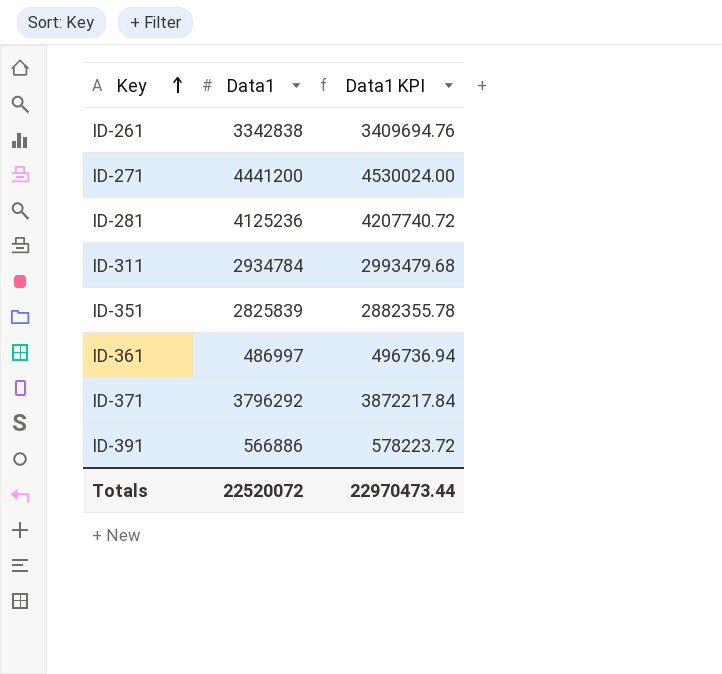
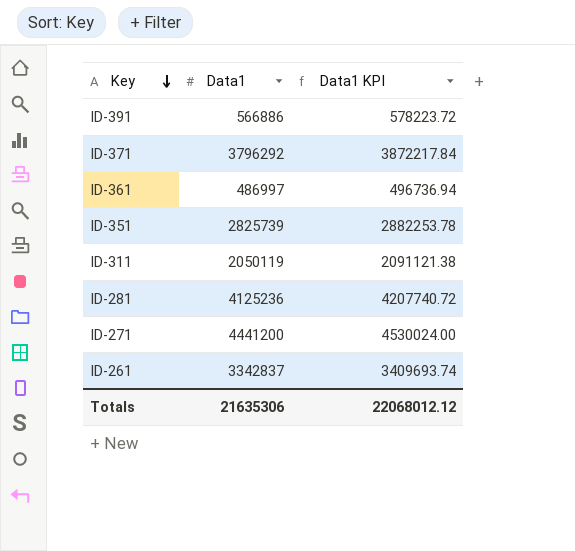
row order: Key ascending -> Key descending
ID-351 | Data1: 2825839 -> 2825739
ID-351 | Data1 KPI: 2882355.78 -> 2882253.78
ID-311 | Data1: 2934784 -> 2050119
ID-311 | Data1 KPI: 2993479.68 -> 2091121.38
ID-261 | Data1: 3342838 -> 3342837
ID-261 | Data1 KPI: 3409694.76 -> 3409693.74
Totals | Data1: 22520072 -> 21635306
Totals | Data1 KPI: 22970473.44 -> 22068012.12

